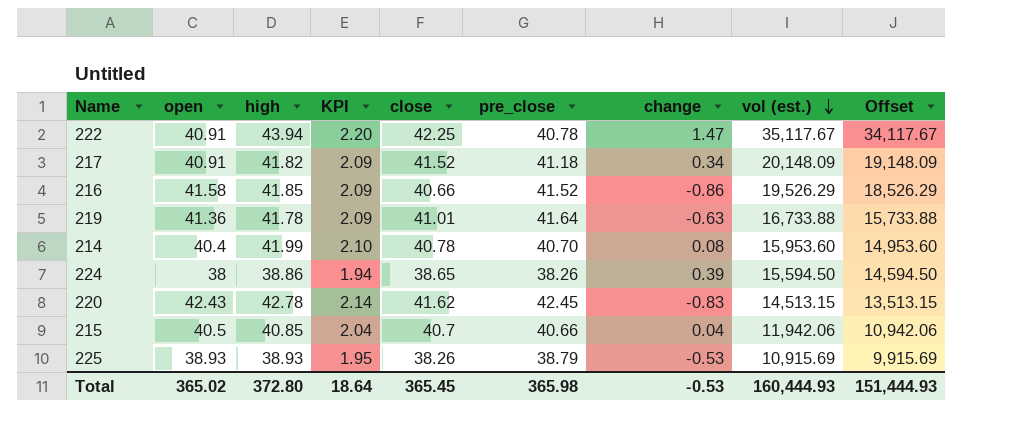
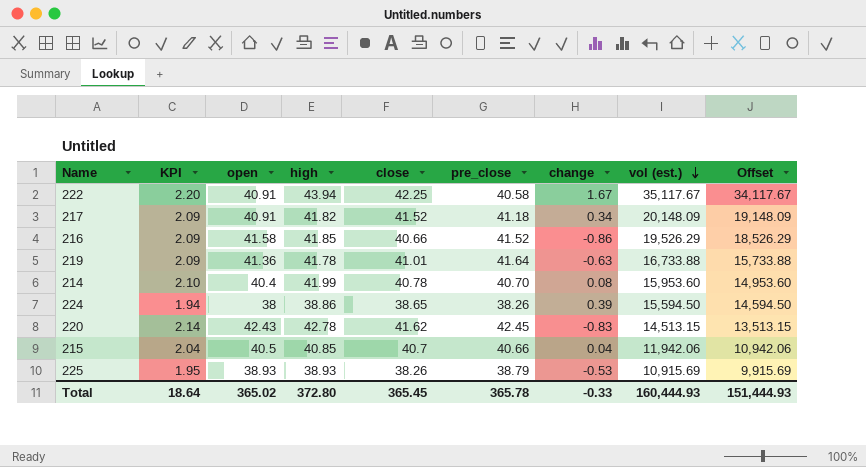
column KPI | position: 4 -> 2
222 | pre_close: 40.78 -> 40.58
222 | change: 1.47 -> 1.67
Total | pre_close: 365.98 -> 365.78
Total | change: -0.53 -> -0.33

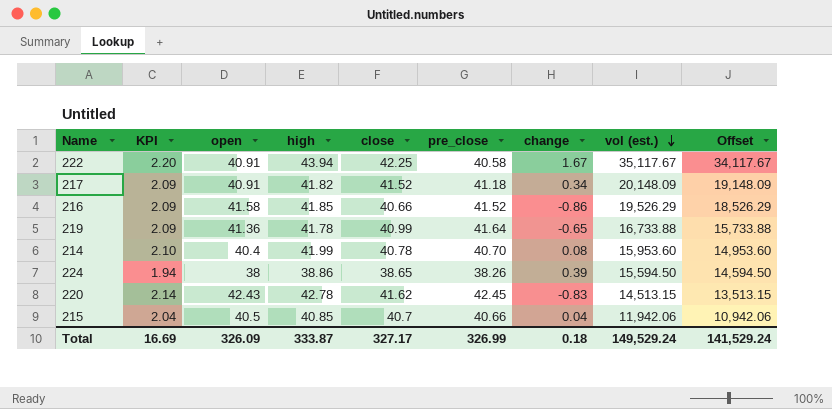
row 225: 1.95 | 38.93 | 38.93 | 38.26 | 38.79 | -0.53 | 10,915.69 | 9,915.69 -> none
219 | close: 41.01 -> 40.99
219 | change: -0.63 -> -0.65
Total | KPI: 18.64 -> 16.69
Total | open: 365.02 -> 326.09
Total | high: 372.80 -> 333.87
Total | close: 365.45 -> 327.17
Total | pre_close: 365.78 -> 326.99
Total | change: -0.33 -> 0.18
Total | vol (est.): 160,444.93 -> 149,529.24
Total | Offset: 151,444.93 -> 141,529.24

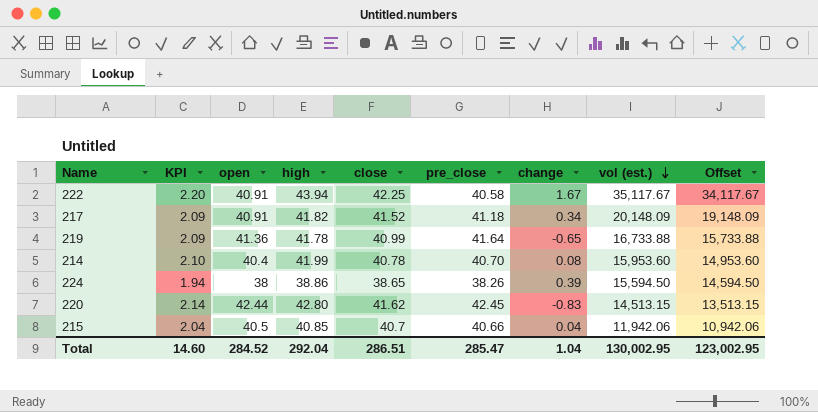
row 216: 2.09 | 41.58 | 41.85 | 40.66 | 41.52 | -0.86 | 19,526.29 | 18,526.29 -> none
220 | open: 42.43 -> 42.44
220 | high: 42.78 -> 42.80
Total | KPI: 16.69 -> 14.60
Total | open: 326.09 -> 284.52
Total | high: 333.87 -> 292.04
Total | close: 327.17 -> 286.51
Total | pre_close: 326.99 -> 285.47
Total | change: 0.18 -> 1.04
Total | vol (est.): 149,529.24 -> 130,002.95
Total | Offset: 141,529.24 -> 123,002.95

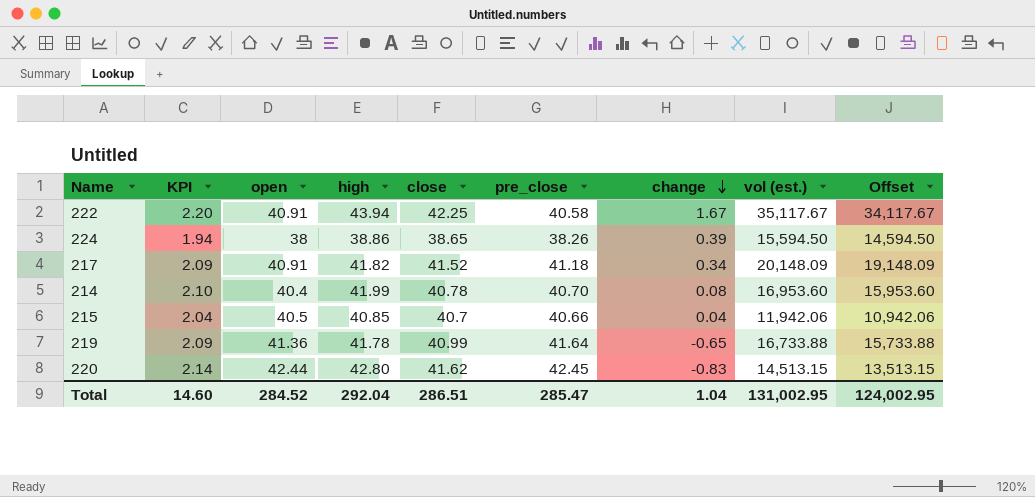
row order: vol (est.) descending -> change descending
214 | vol (est.): 15,953.60 -> 16,953.60
214 | Offset: 14,953.60 -> 15,953.60
Total | vol (est.): 130,002.95 -> 131,002.95
Total | Offset: 123,002.95 -> 124,002.95

